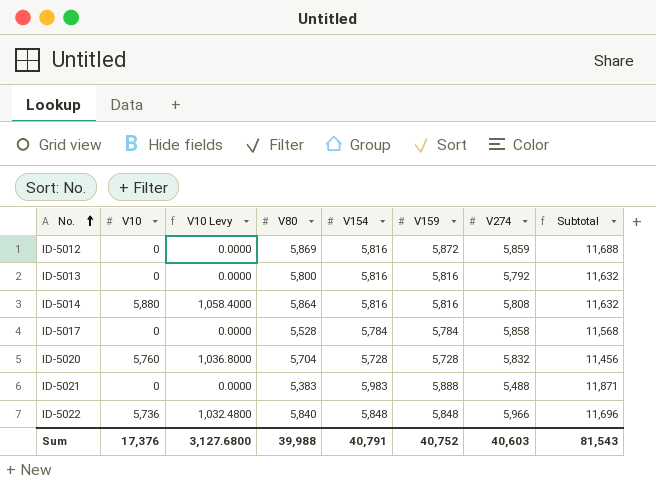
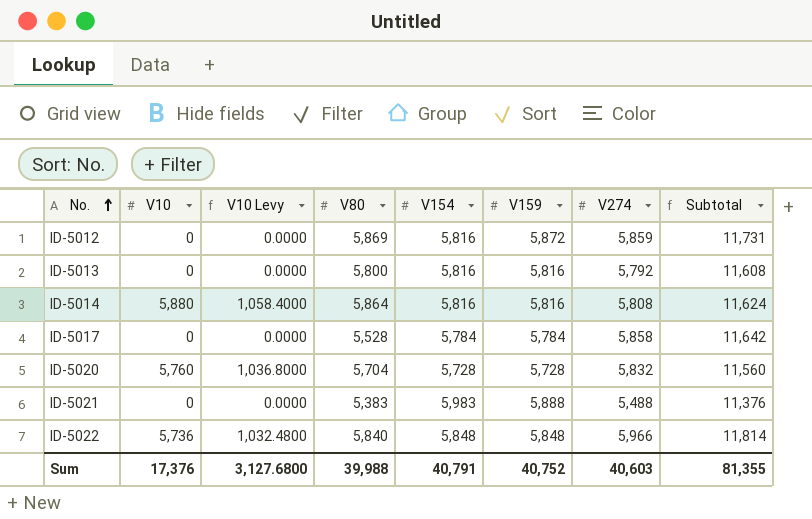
column Subtotal | formula: [V154] + [V159] -> [V159] + [V274]
Sum | Subtotal: 81,543 -> 81,355

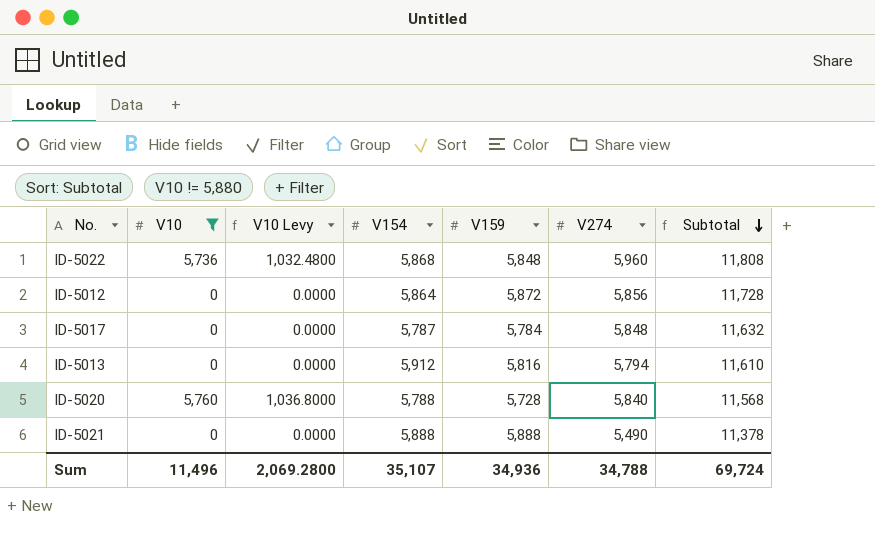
filter: none -> V10 != 5,880
row order: No. ascending -> Subtotal descending
column V80 | position: 4 -> none
ID-5022 | V154: 5,848 -> 5,868
ID-5022 | V274: 5,966 -> 5,960
ID-5022 | Subtotal: 11,814 -> 11,808
ID-5012 | V154: 5,816 -> 5,864
ID-5012 | V274: 5,859 -> 5,856
ID-5012 | Subtotal: 11,731 -> 11,728
ID-5017 | V154: 5,784 -> 5,787
ID-5017 | V274: 5,858 -> 5,848
ID-5017 | Subtotal: 11,642 -> 11,632
ID-5013 | V154: 5,816 -> 5,912
ID-5013 | V274: 5,792 -> 5,794
ID-5013 | Subtotal: 11,608 -> 11,610
ID-5020 | V154: 5,728 -> 5,788
ID-5020 | V274: 5,832 -> 5,840
ID-5020 | Subtotal: 11,560 -> 11,568
ID-5021 | V154: 5,983 -> 5,888
ID-5021 | V274: 5,488 -> 5,490
ID-5021 | Subtotal: 11,376 -> 11,378
Sum | V10: 17,376 -> 11,496
Sum | V10 Levy: 3,127.6800 -> 2,069.2800
Sum | V154: 40,791 -> 35,107
Sum | V159: 40,752 -> 34,936
Sum | V274: 40,603 -> 34,788
Sum | Subtotal: 81,355 -> 69,724

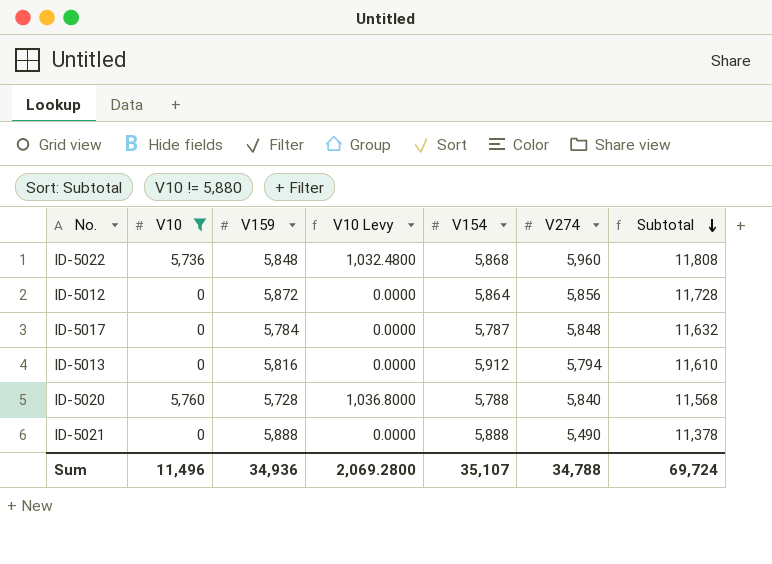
column V159 | position: 5 -> 3

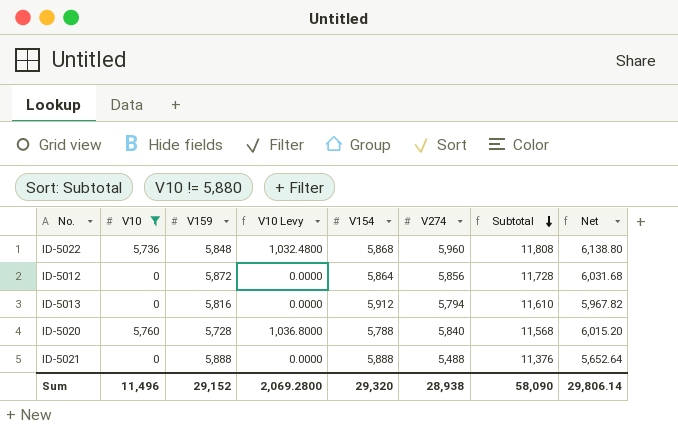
column Net | formula: none -> [V274] * 1.03
row ID-5017: 0 | 5,784 | 0.0000 | 5,787 | 5,848 | 11,632 -> none
ID-5021 | V274: 5,490 -> 5,488
ID-5021 | Subtotal: 11,378 -> 11,376
Sum | V159: 34,936 -> 29,152
Sum | V154: 35,107 -> 29,320
Sum | V274: 34,788 -> 28,938
Sum | Subtotal: 69,724 -> 58,090

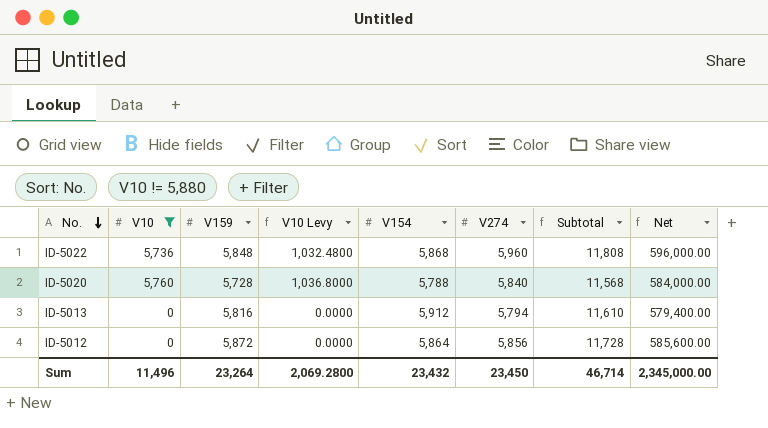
row order: Subtotal descending -> No. descending
column Net | formula: [V274] * 1.03 -> [V274] * 100
row ID-5021: 0 | 5,888 | 0.0000 | 5,888 | 5,488 | 11,376 | 5,652.64 -> none
Sum | V159: 29,152 -> 23,264
Sum | V154: 29,320 -> 23,432
Sum | V274: 28,938 -> 23,450
Sum | Subtotal: 58,090 -> 46,714
Sum | Net: 29,806.14 -> 2,345,000.00

